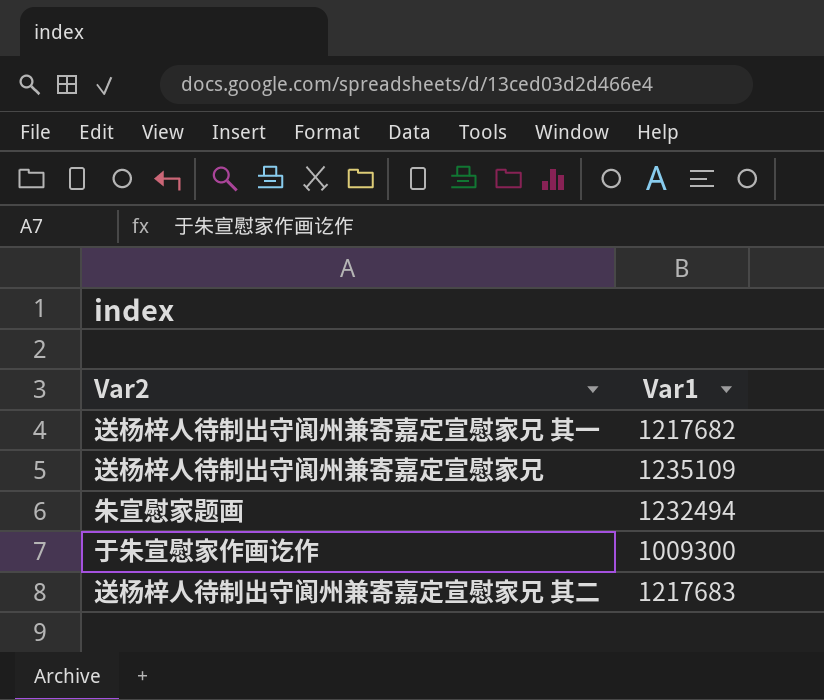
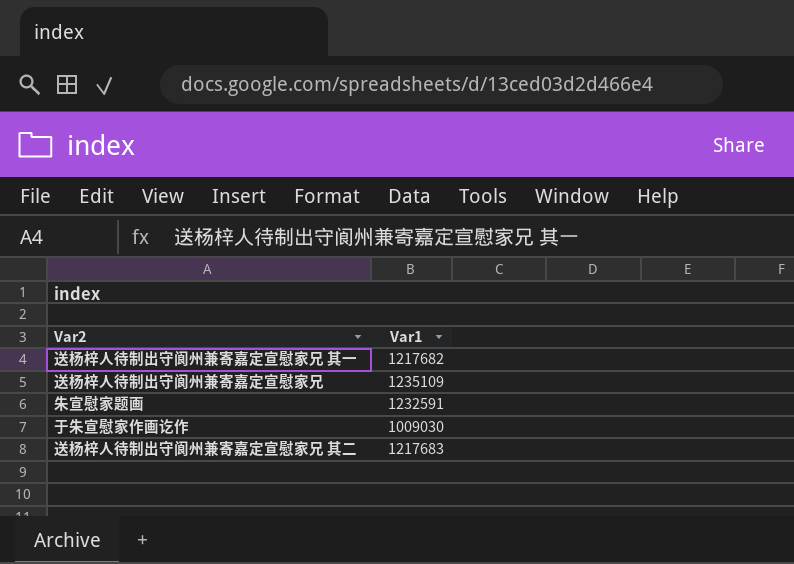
朱宣慰家题画 | Var1: 1232494 -> 1232591
于朱宣慰家作画讫作 | Var1: 1009300 -> 1009030

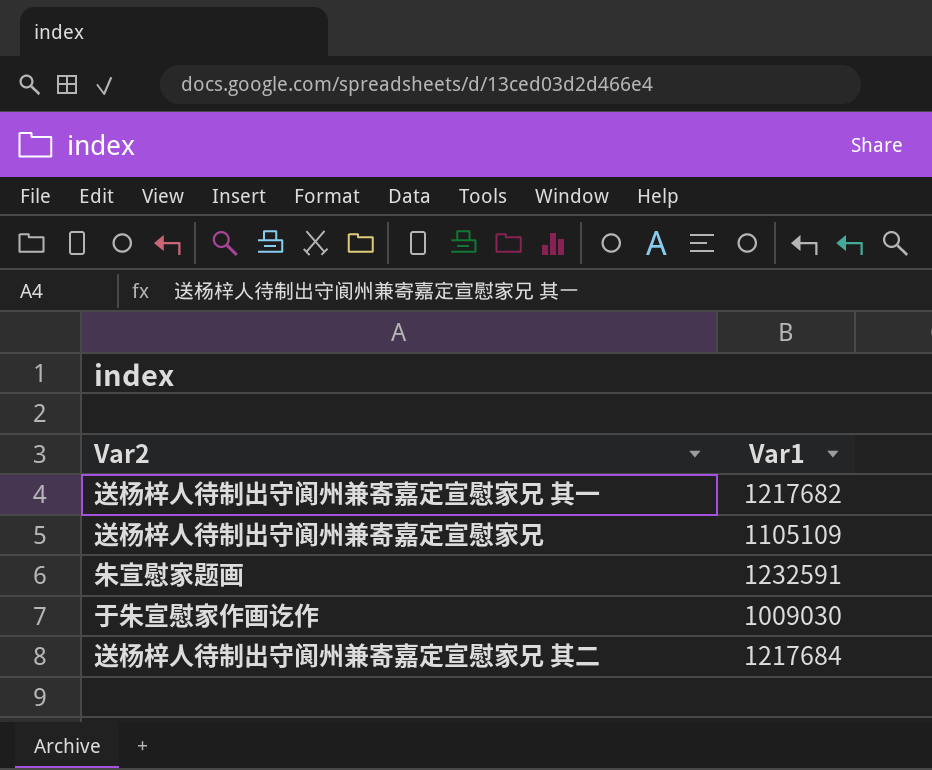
送杨梓人待制出守阆州兼寄嘉定宣慰家兄 | Var1: 1235109 -> 1105109
送杨梓人待制出守阆州兼寄嘉定宣慰家兄 其二 | Var1: 1217683 -> 1217684

